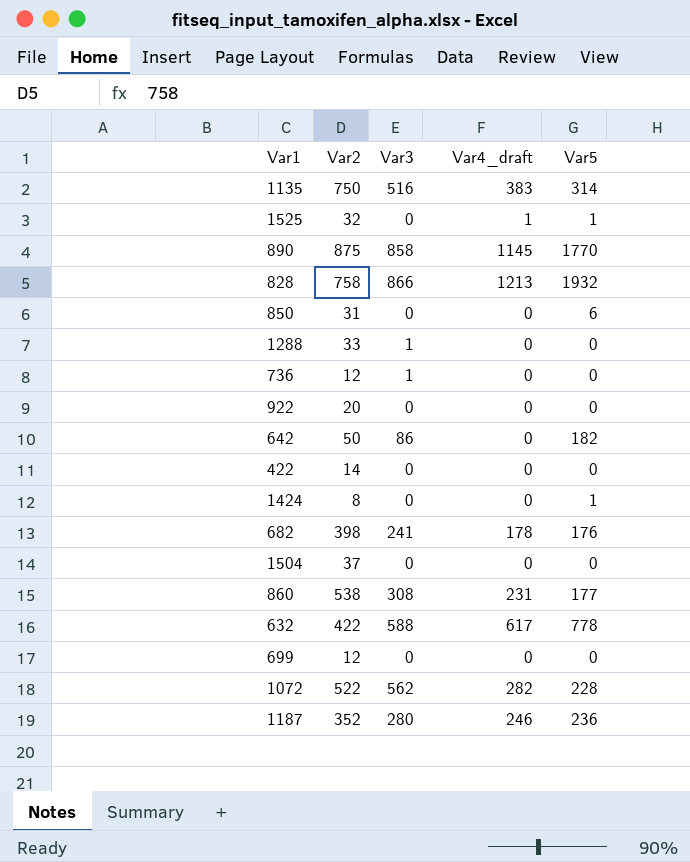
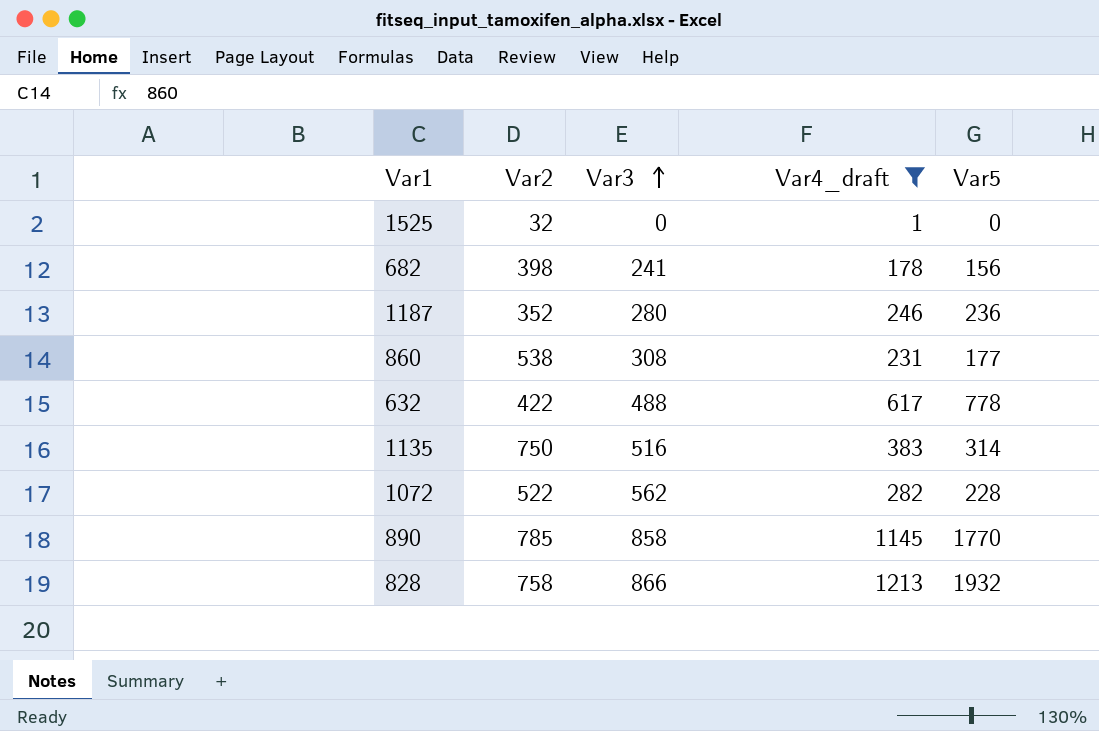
filter: none -> Var4_draft != 0
row order: none -> Var3 ascending
1525 | Var5: 1 -> 0
682 | Var5: 176 -> 156
632 | Var3: 588 -> 488
890 | Var2: 875 -> 785

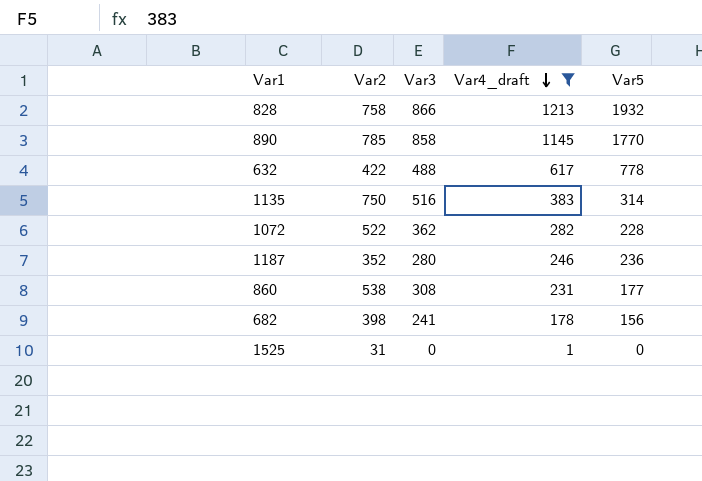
row order: Var3 ascending -> Var4_draft descending
1072 | Var3: 562 -> 362
1525 | Var2: 32 -> 31

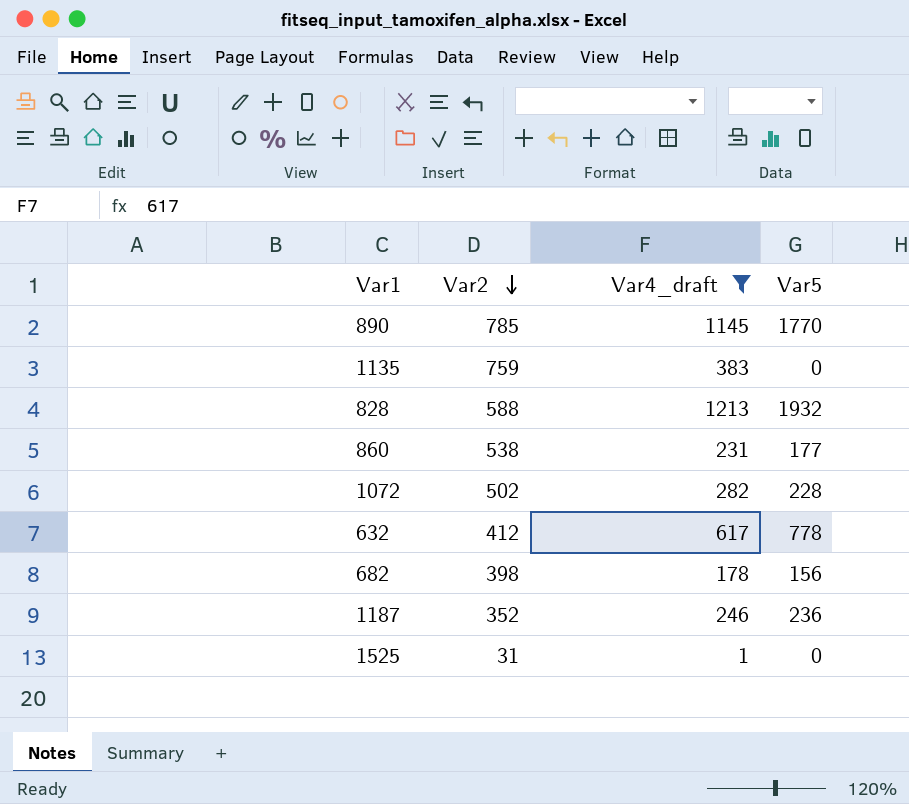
row order: Var4_draft descending -> Var2 descending
column Var3 | position: 3 -> none
1135 | Var2: 750 -> 759
1135 | Var5: 314 -> 0
828 | Var2: 758 -> 588
1072 | Var2: 522 -> 502
632 | Var2: 422 -> 412

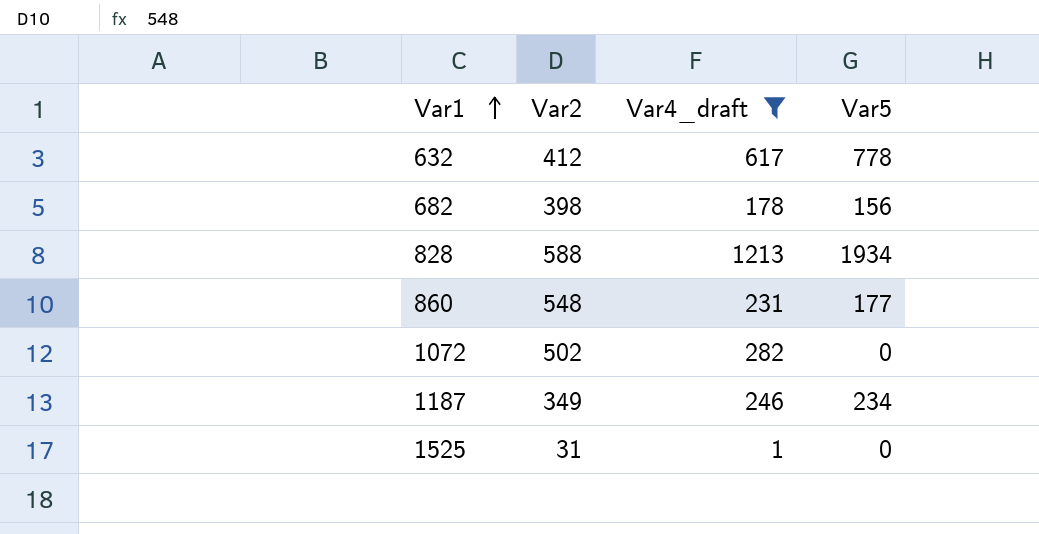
row order: Var2 descending -> Var1 ascending
row 890: 785 | 1145 | 1770 -> none
row 1135: 759 | 383 | 0 -> none
828 | Var5: 1932 -> 1934
860 | Var2: 538 -> 548
1072 | Var5: 228 -> 0
1187 | Var2: 352 -> 349
1187 | Var5: 236 -> 234

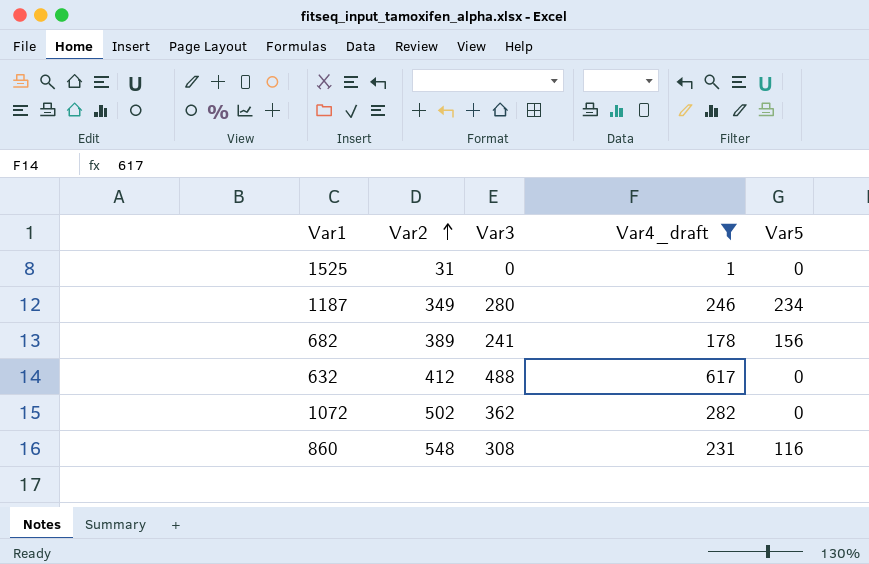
row order: Var1 ascending -> Var2 ascending
column Var3 | position: none -> 3
row 828: 588 | 1213 | 1934 -> none
682 | Var2: 398 -> 389
632 | Var5: 778 -> 0
860 | Var5: 177 -> 116

